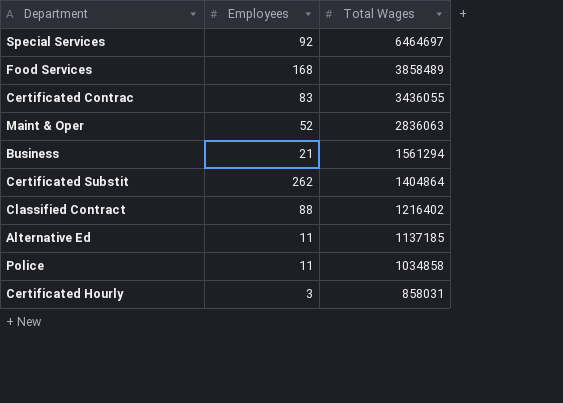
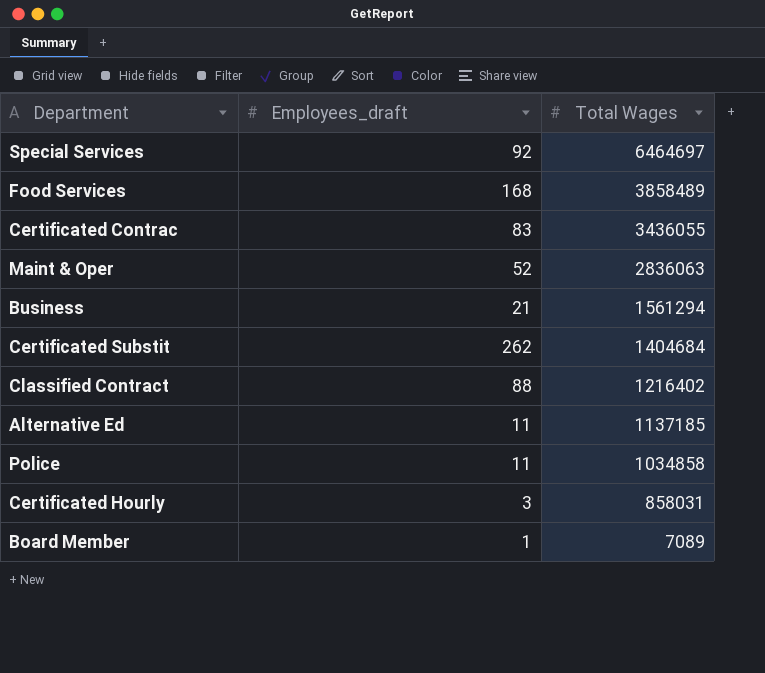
column name: Employees -> Employees_draft
Certificated Substit | Total Wages: 1404864 -> 1404684
row Board Member: none -> 1 | 7089

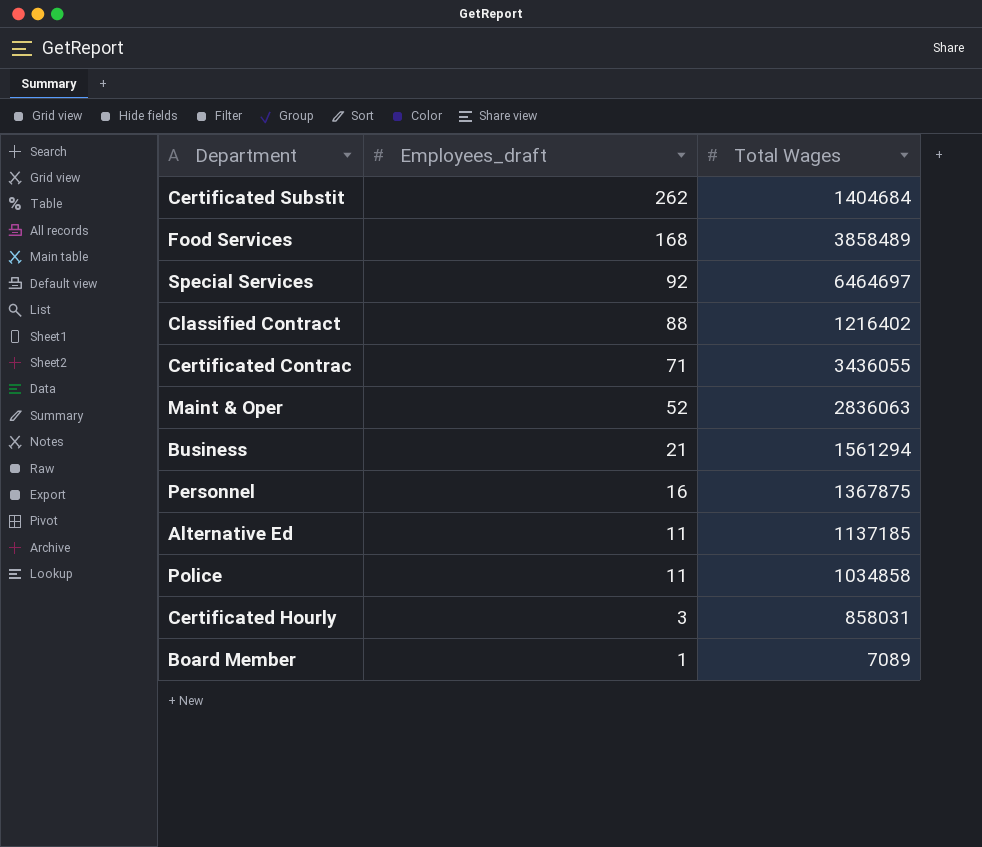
row order: Total Wages descending -> Employees_draft descending
Certificated Contrac | Employees_draft: 83 -> 71
row Personnel: none -> 16 | 1367875

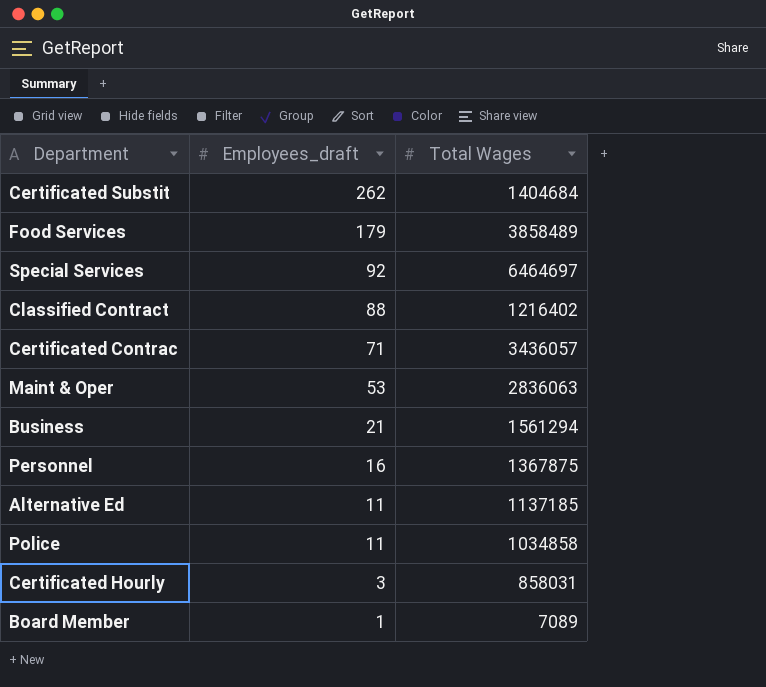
Food Services | Employees_draft: 168 -> 179
Certificated Contrac | Total Wages: 3436055 -> 3436057
Maint & Oper | Employees_draft: 52 -> 53

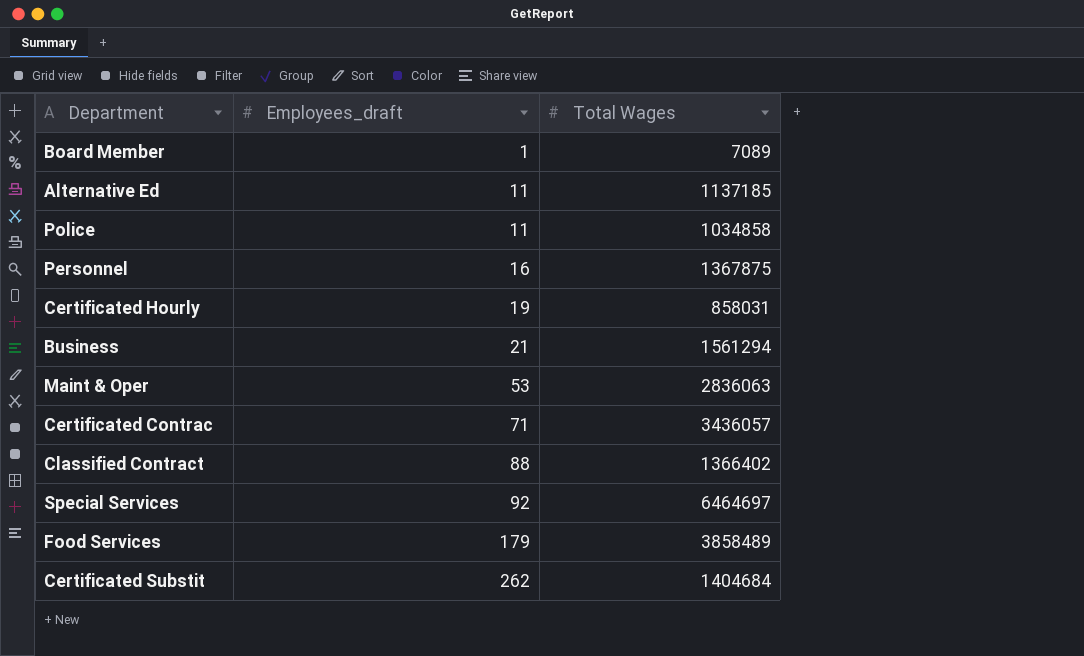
row order: Employees_draft descending -> Employees_draft ascending
Certificated Hourly | Employees_draft: 3 -> 19
Classified Contract | Total Wages: 1216402 -> 1366402

